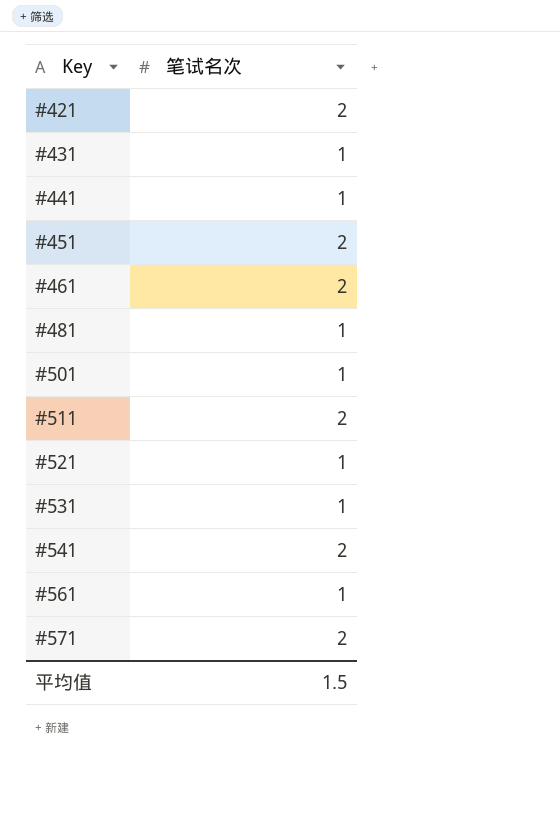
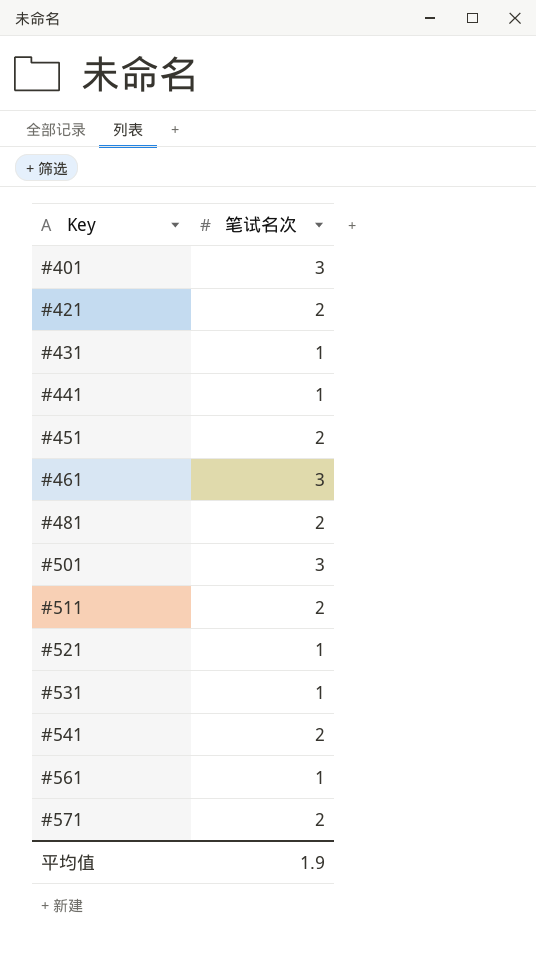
row #401: none -> 3
#461 | 笔试名次: 2 -> 3
#481 | 笔试名次: 1 -> 2
#501 | 笔试名次: 1 -> 3
平均值 | 笔试名次: 1.5 -> 1.9

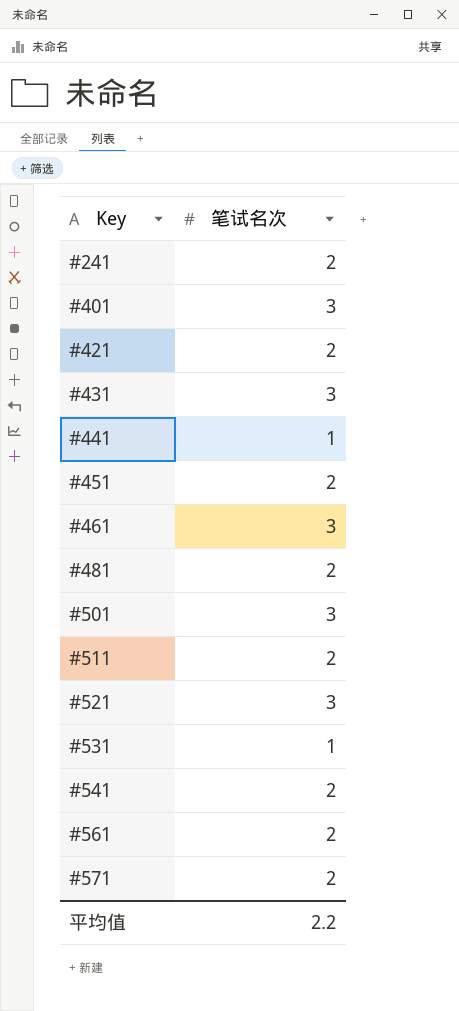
row #241: none -> 2
#431 | 笔试名次: 1 -> 3
#521 | 笔试名次: 1 -> 3
#561 | 笔试名次: 1 -> 2
平均值 | 笔试名次: 1.9 -> 2.2

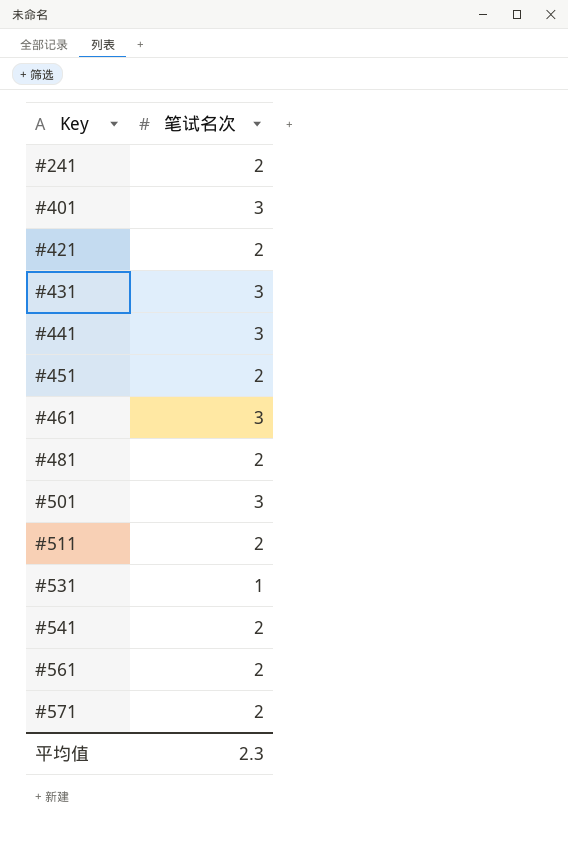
row #521: 3 -> none
#441 | 笔试名次: 1 -> 3
平均值 | 笔试名次: 2.2 -> 2.3

